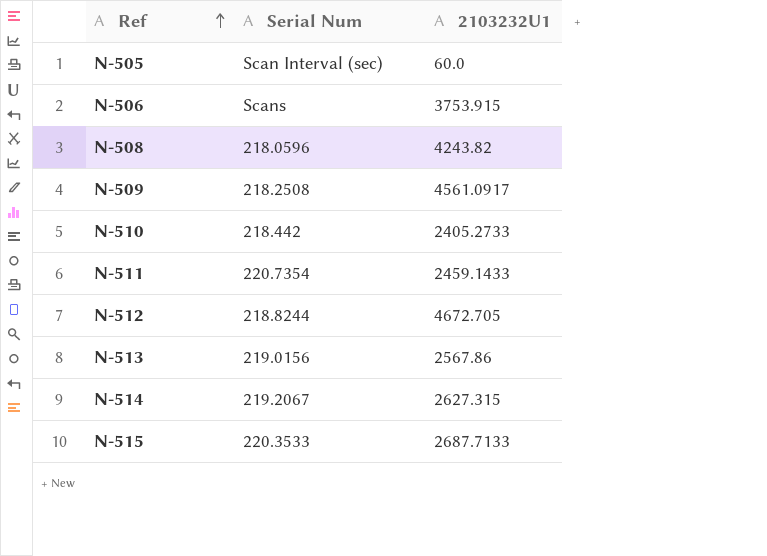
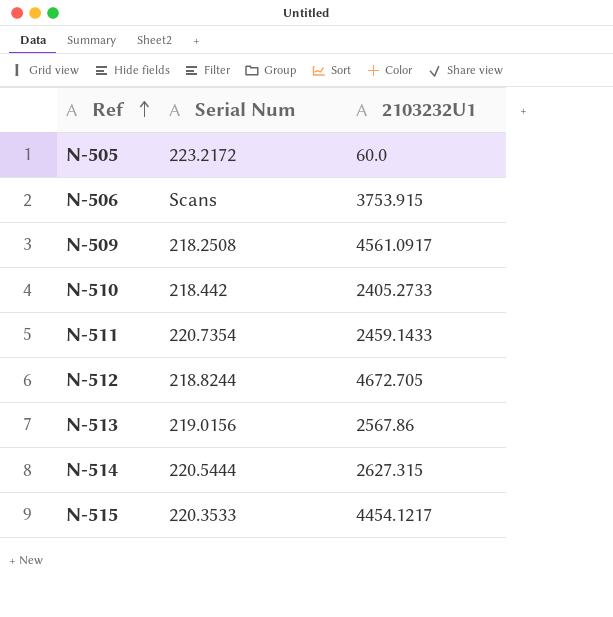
row N-508: 218.0596 | 4243.82 -> none
N-505 | Serial Num: Scan Interval (sec) -> 223.2172
N-514 | Serial Num: 219.2067 -> 220.5444
N-515 | 2103232U1: 2687.7133 -> 4454.1217

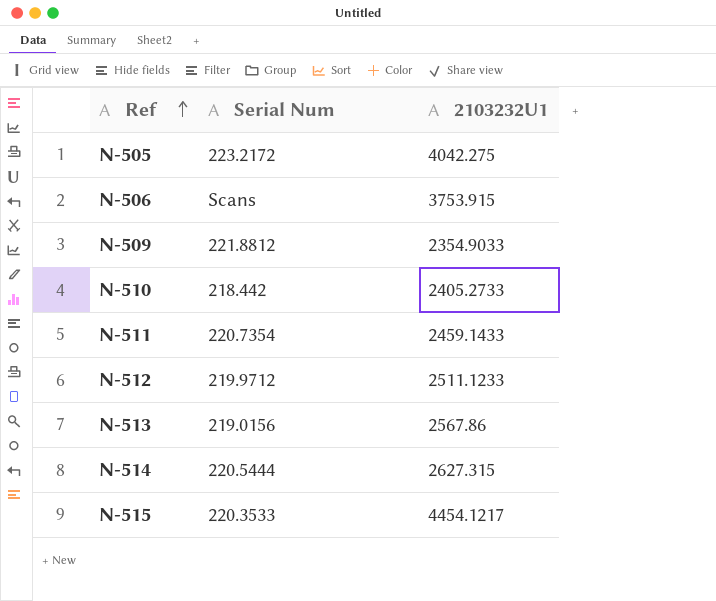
N-505 | 2103232U1: 60.0 -> 4042.275
N-509 | Serial Num: 218.2508 -> 221.8812
N-509 | 2103232U1: 4561.0917 -> 2354.9033
N-512 | Serial Num: 218.8244 -> 219.9712
N-512 | 2103232U1: 4672.705 -> 2511.1233

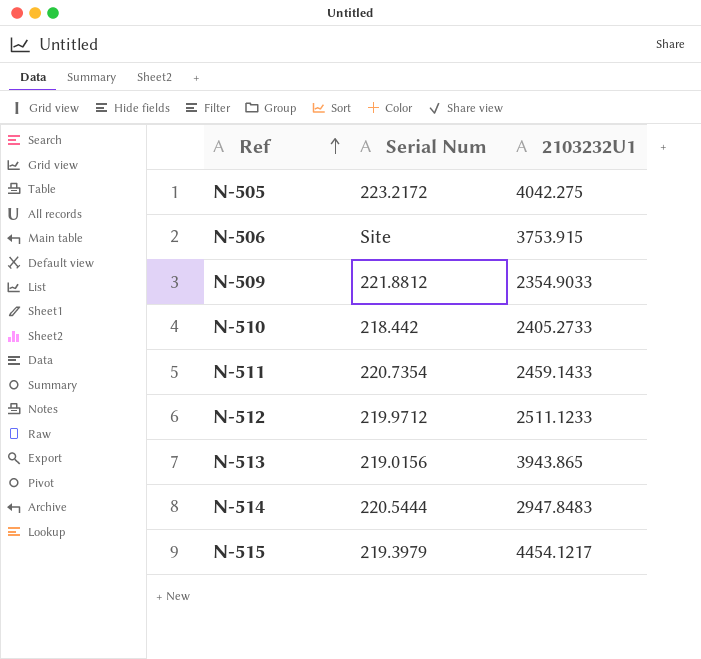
N-506 | Serial Num: Scans -> Site
N-513 | 2103232U1: 2567.86 -> 3943.865
N-514 | 2103232U1: 2627.315 -> 2947.8483
N-515 | Serial Num: 220.3533 -> 219.3979

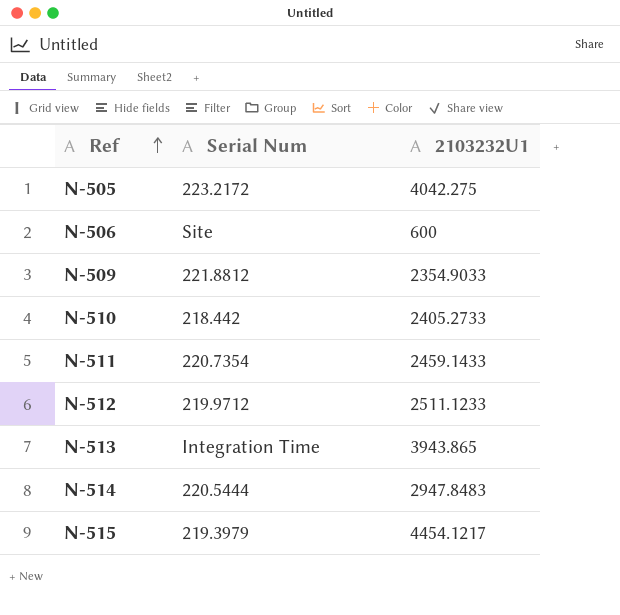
N-506 | 2103232U1: 3753.915 -> 600
N-513 | Serial Num: 219.0156 -> Integration Time

